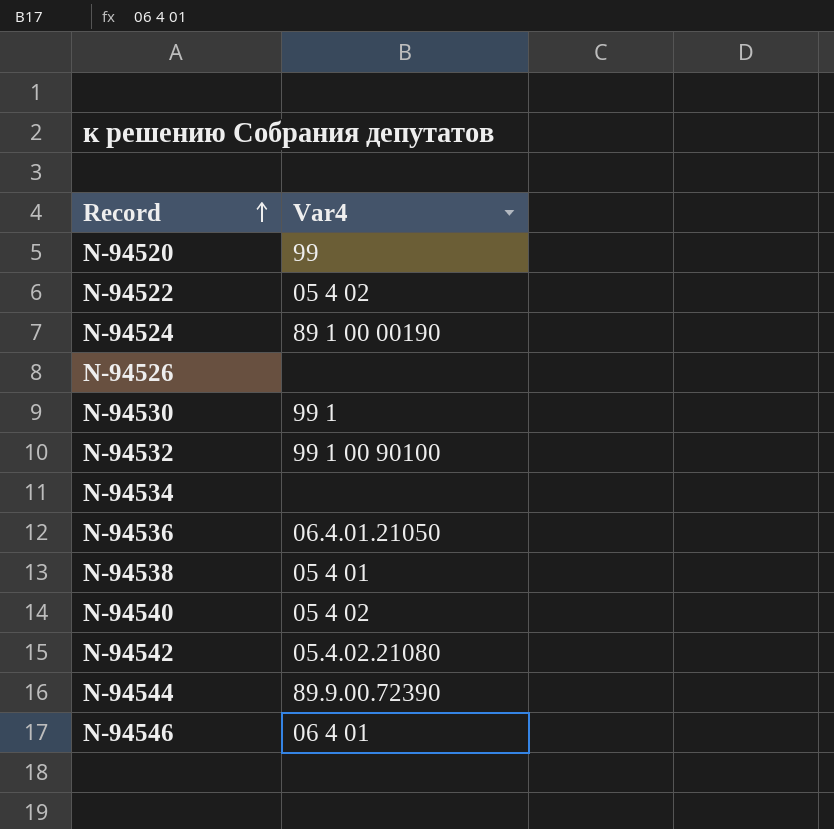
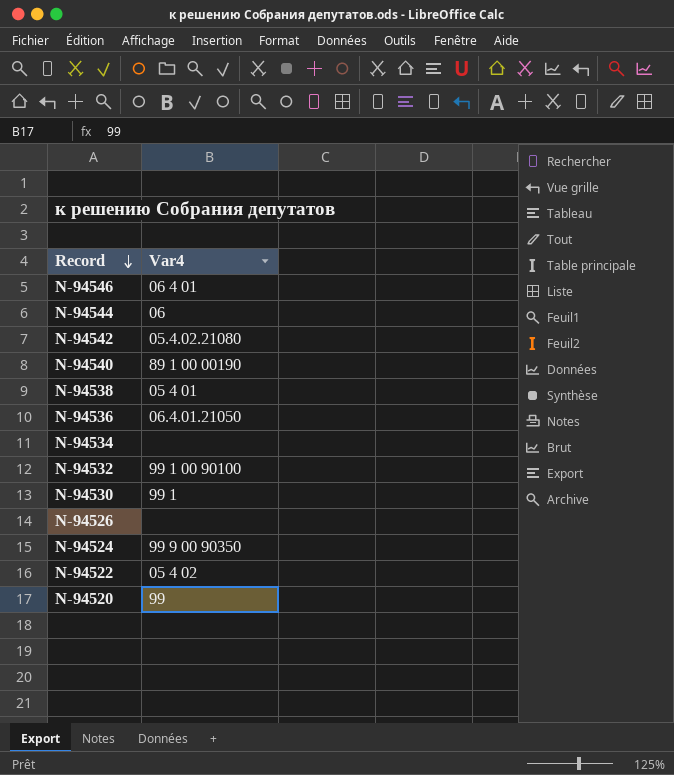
row order: Record ascending -> Record descending
N-94544 | Var4: 89.9.00.72390 -> 06
N-94540 | Var4: 05 4 02 -> 89 1 00 00190
N-94524 | Var4: 89 1 00 00190 -> 99 9 00 90350

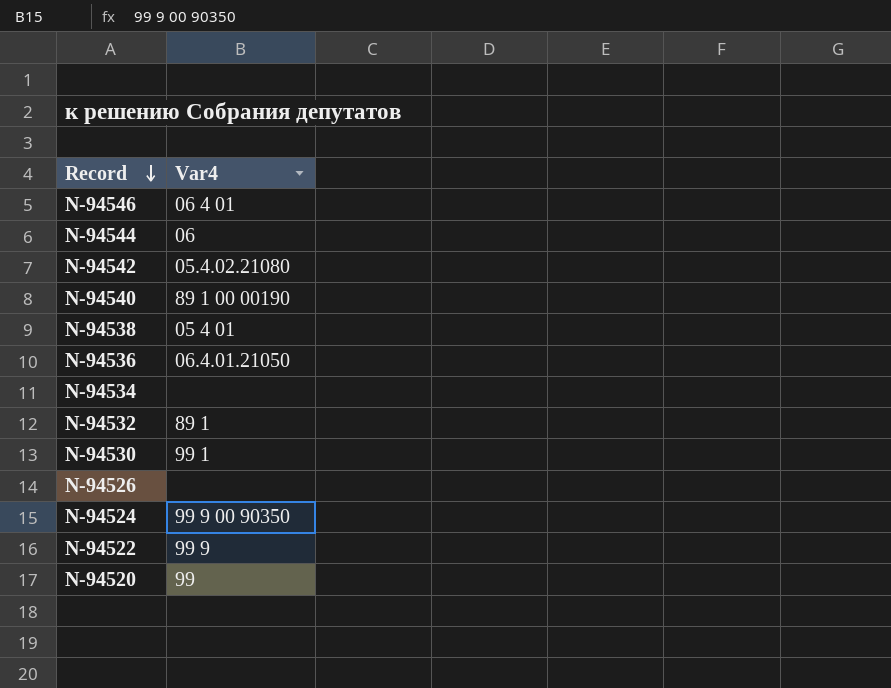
N-94532 | Var4: 99 1 00 90100 -> 89 1
N-94522 | Var4: 05 4 02 -> 99 9

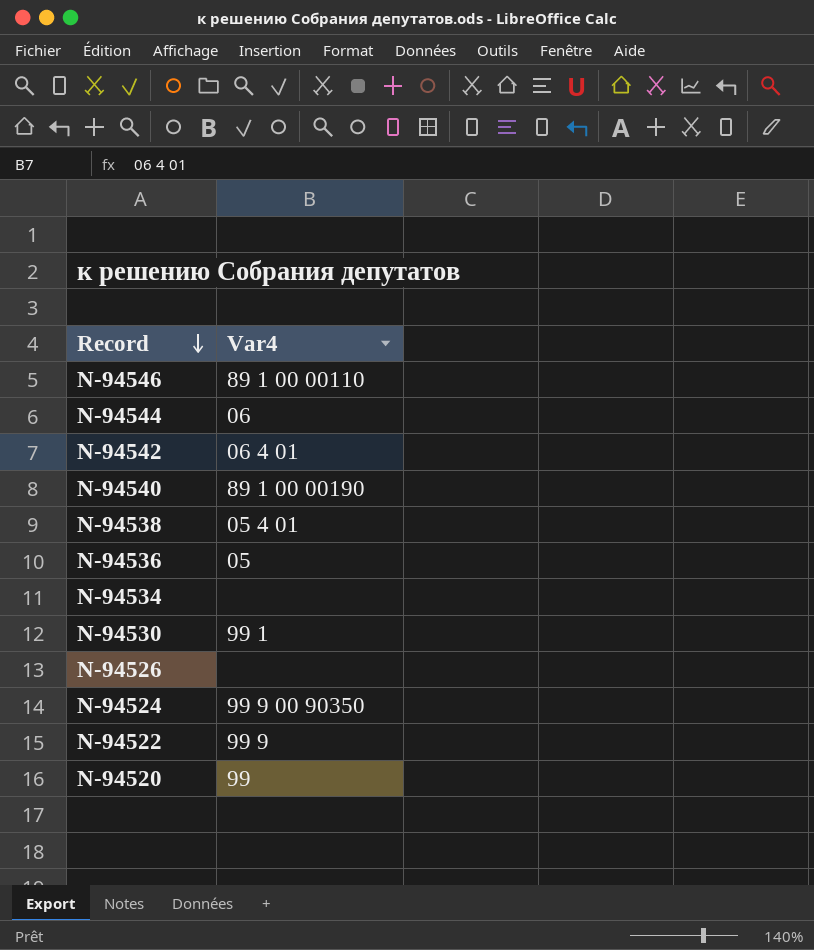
row N-94532: 89 1 -> none
N-94546 | Var4: 06 4 01 -> 89 1 00 00110
N-94542 | Var4: 05.4.02.21080 -> 06 4 01
N-94536 | Var4: 06.4.01.21050 -> 05

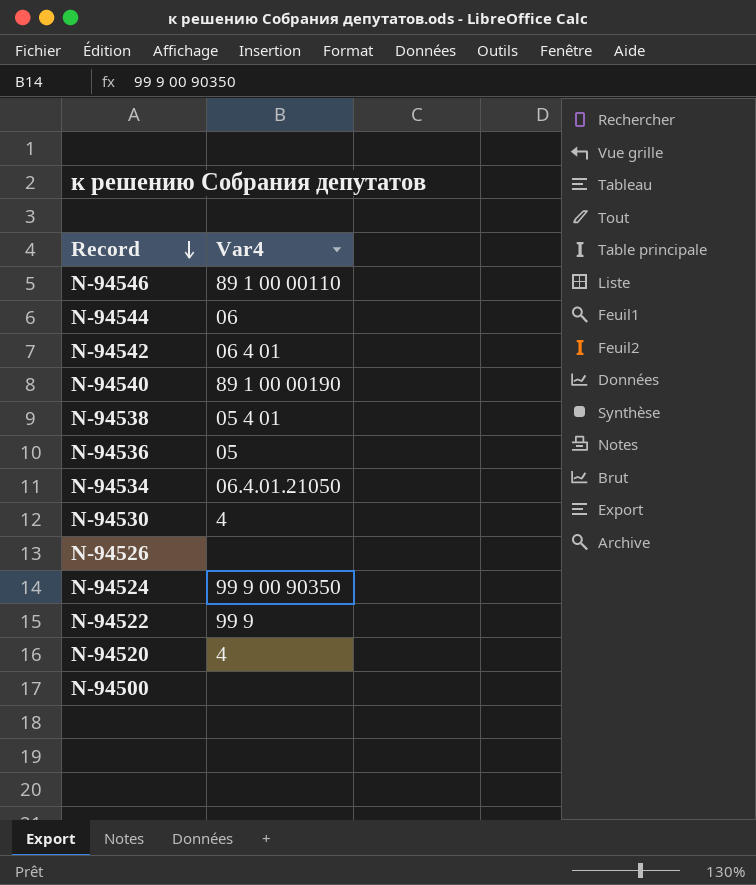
N-94534 | Var4: none -> 06.4.01.21050
N-94530 | Var4: 99 1 -> 4
N-94520 | Var4: 99 -> 4
row N-94500: none -> none

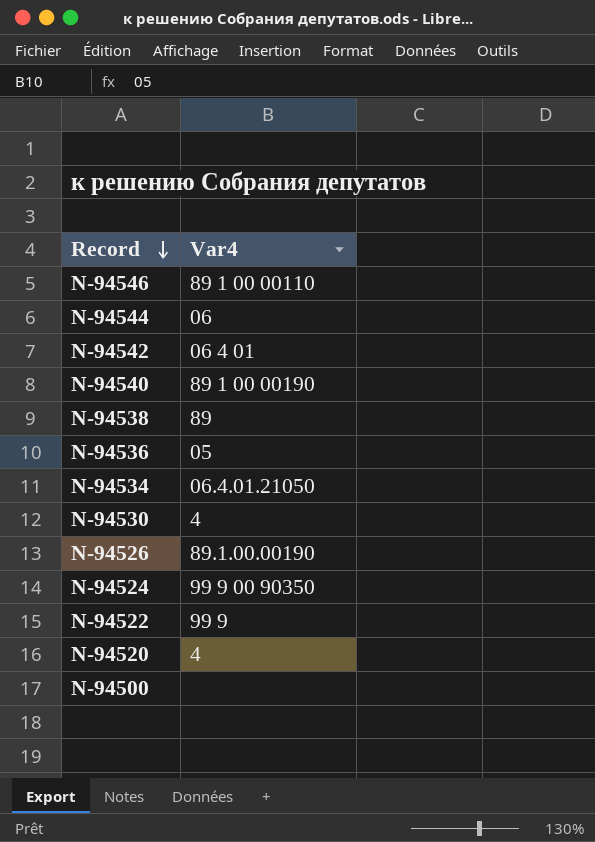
N-94538 | Var4: 05 4 01 -> 89
N-94526 | Var4: none -> 89.1.00.00190

